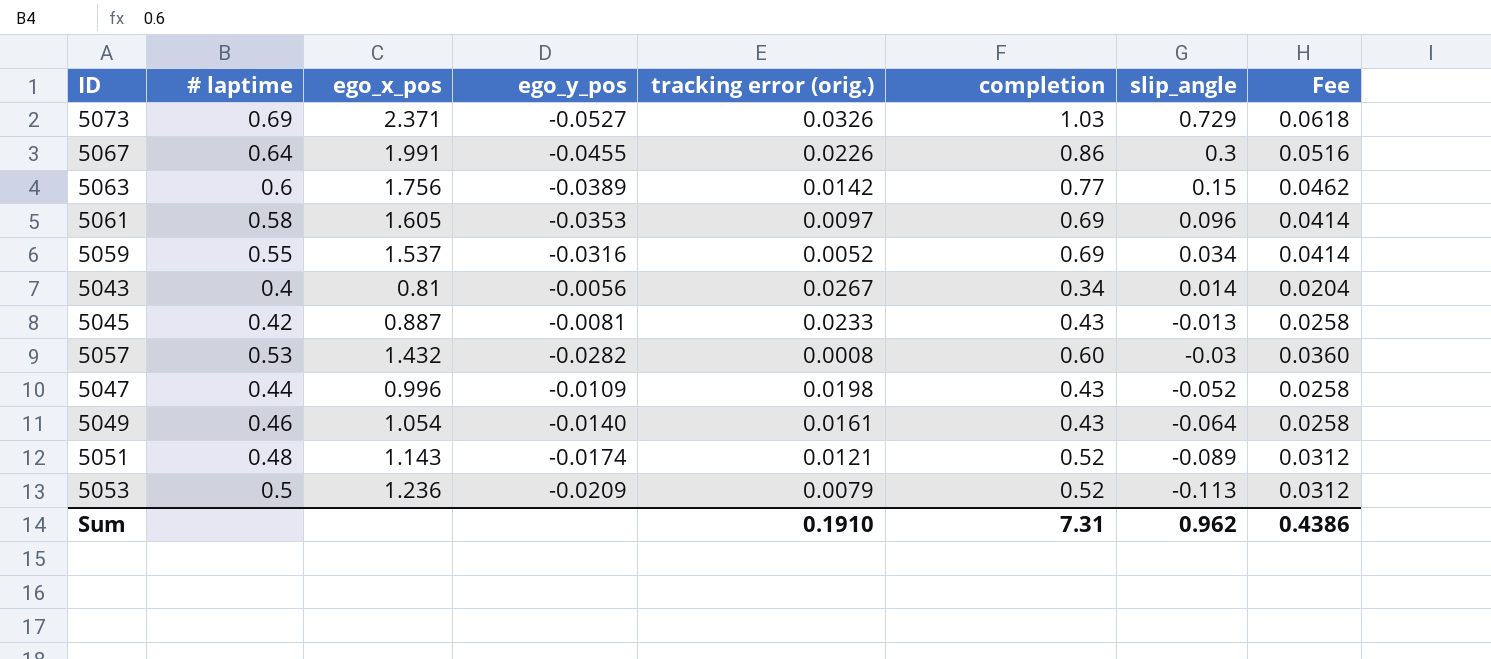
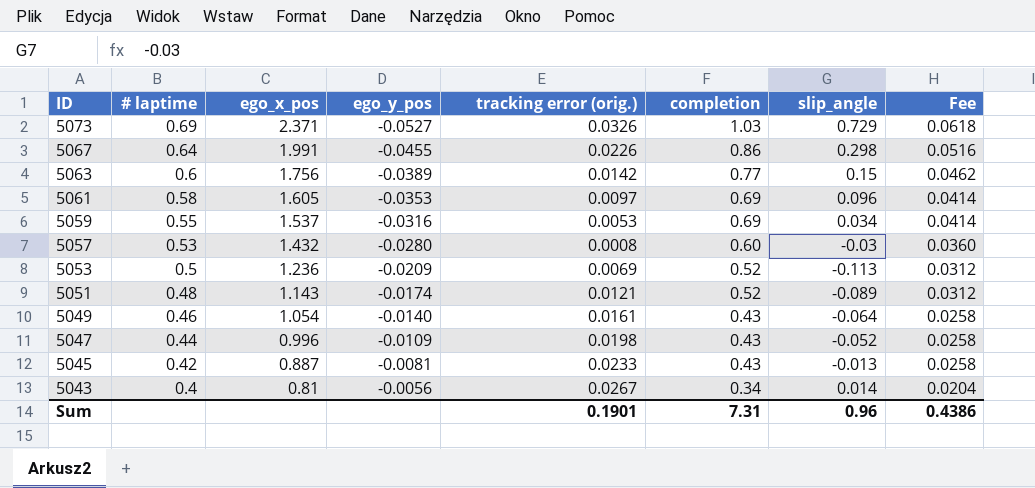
row order: slip_angle descending -> ID descending
5067 | slip_angle: 0.3 -> 0.298
5059 | tracking error (orig.): 0.0052 -> 0.0053
5057 | ego_y_pos: -0.0282 -> -0.0280
5053 | tracking error (orig.): 0.0079 -> 0.0069
Sum | tracking error (orig.): 0.1910 -> 0.1901
Sum | slip_angle: 0.962 -> 0.96

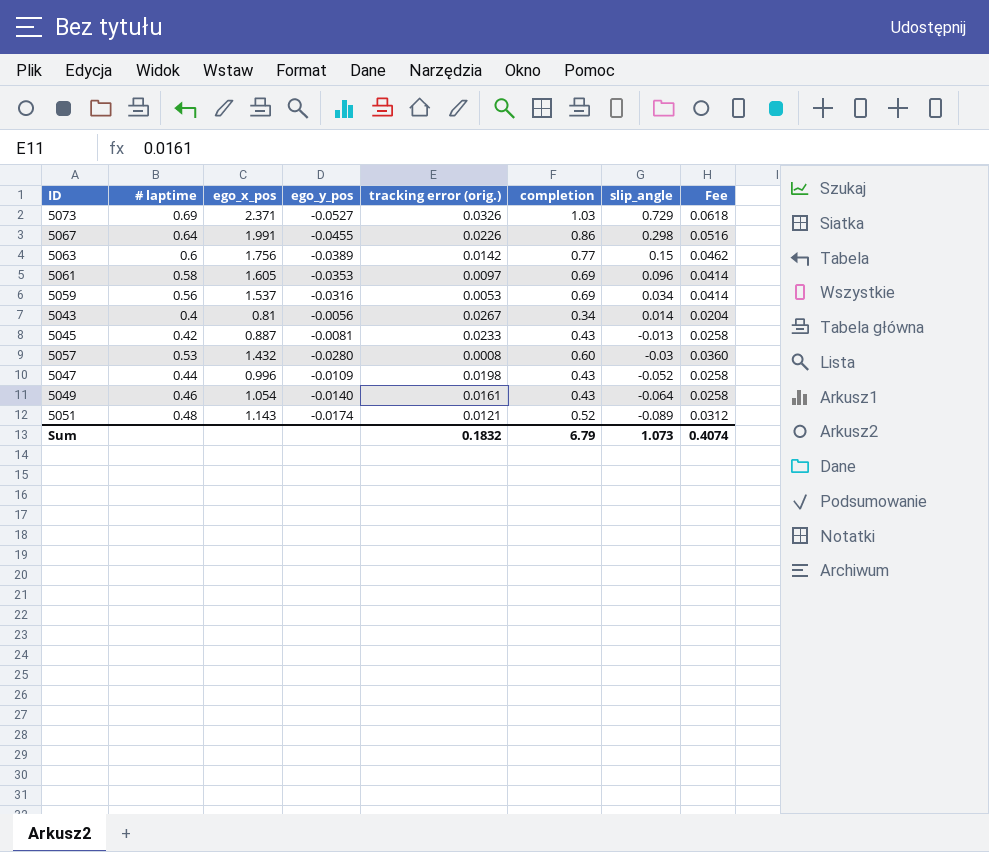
row order: ID descending -> slip_angle descending
row 5053: 0.5 | 1.236 | -0.0209 | 0.0069 | 0.52 | -0.113 | 0.0312 -> none
5059 | # laptime: 0.55 -> 0.56
Sum | tracking error (orig.): 0.1901 -> 0.1832
Sum | completion: 7.31 -> 6.79
Sum | slip_angle: 0.96 -> 1.073
Sum | Fee: 0.4386 -> 0.4074

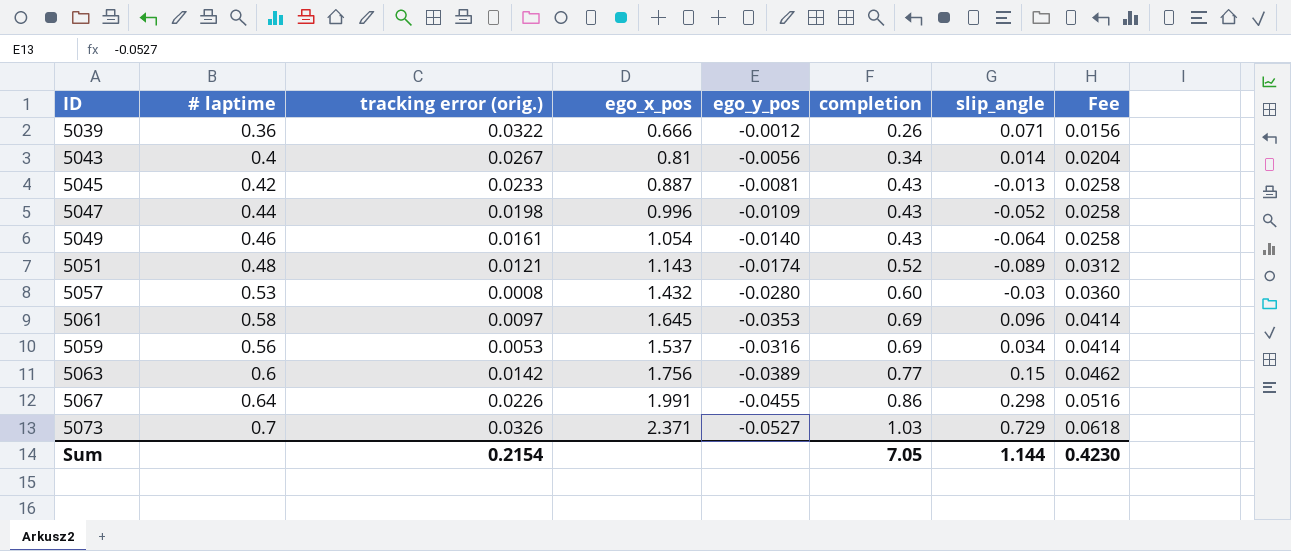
row order: slip_angle descending -> completion ascending
column tracking error (orig.) | position: 5 -> 3
row 5039: none -> 0.36 | 0.0322 | 0.666 | -0.0012 | 0.26 | 0.071 | 0.0156
5061 | ego_x_pos: 1.605 -> 1.645
5073 | # laptime: 0.69 -> 0.7
Sum | tracking error (orig.): 0.1832 -> 0.2154
Sum | completion: 6.79 -> 7.05
Sum | slip_angle: 1.073 -> 1.144
Sum | Fee: 0.4074 -> 0.4230

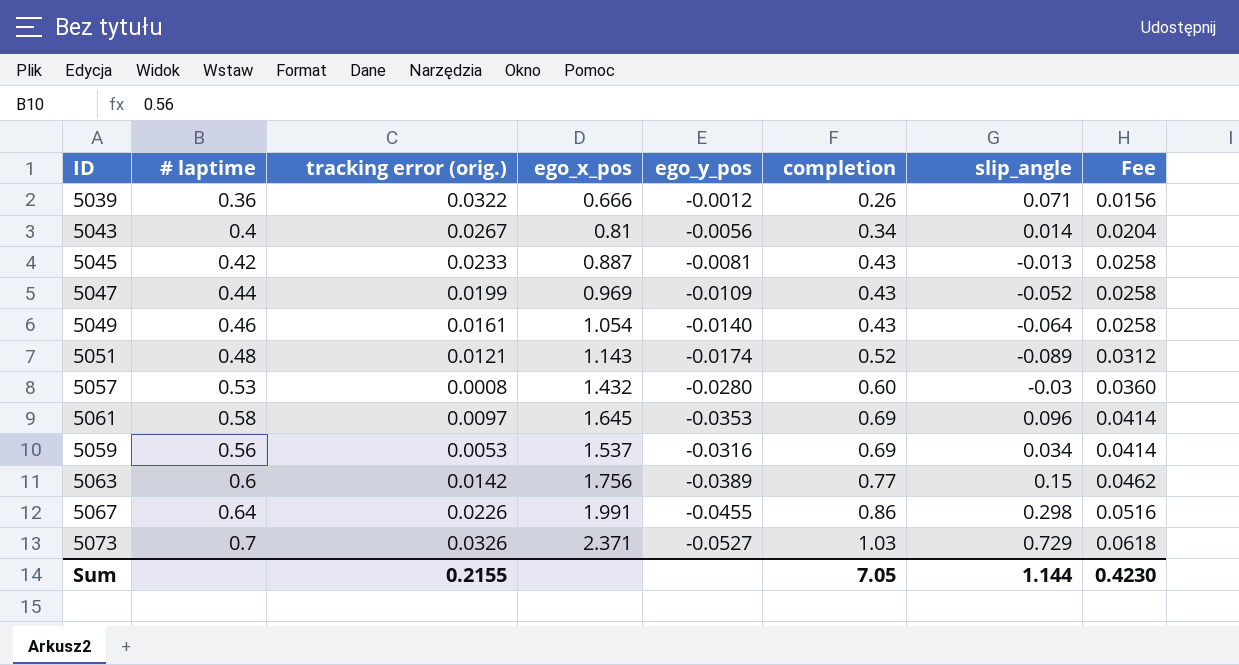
5047 | tracking error (orig.): 0.0198 -> 0.0199
5047 | ego_x_pos: 0.996 -> 0.969
Sum | tracking error (orig.): 0.2154 -> 0.2155

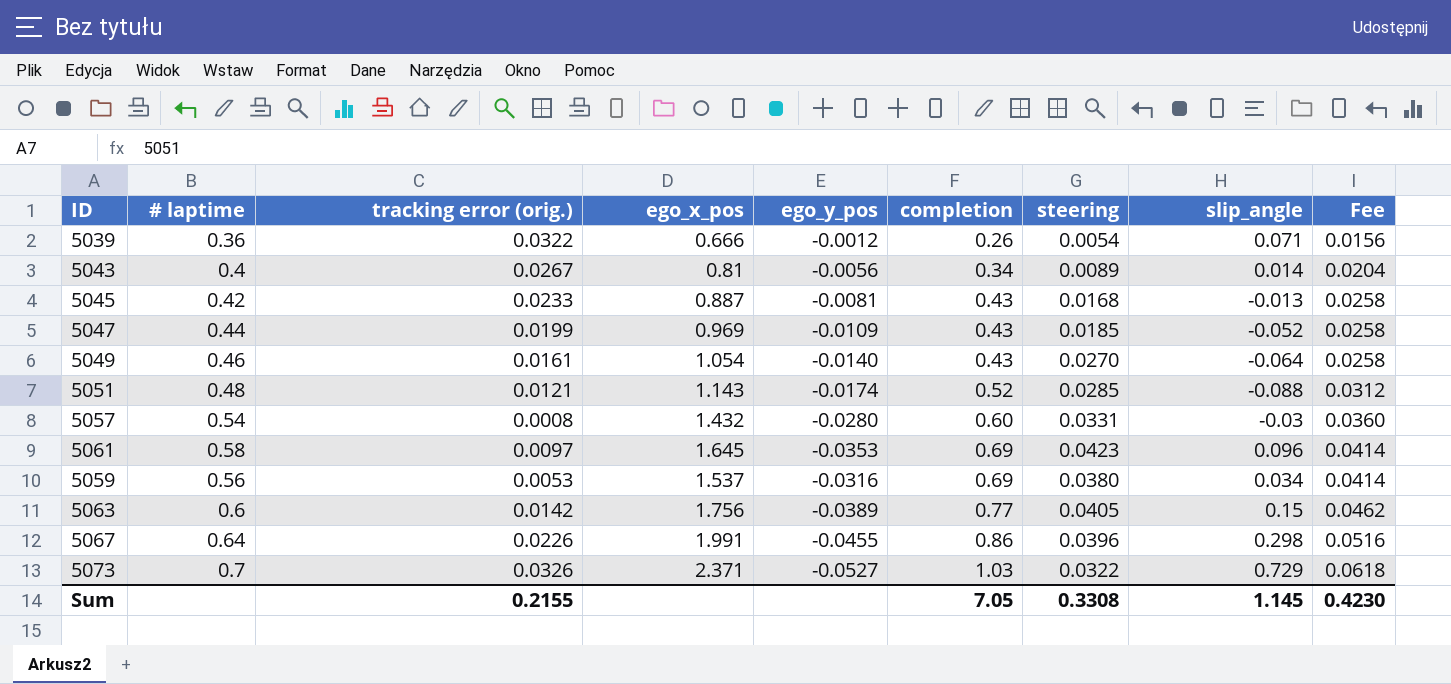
column steering | position: none -> 7
5051 | slip_angle: -0.089 -> -0.088
5057 | # laptime: 0.53 -> 0.54
Sum | slip_angle: 1.144 -> 1.145

